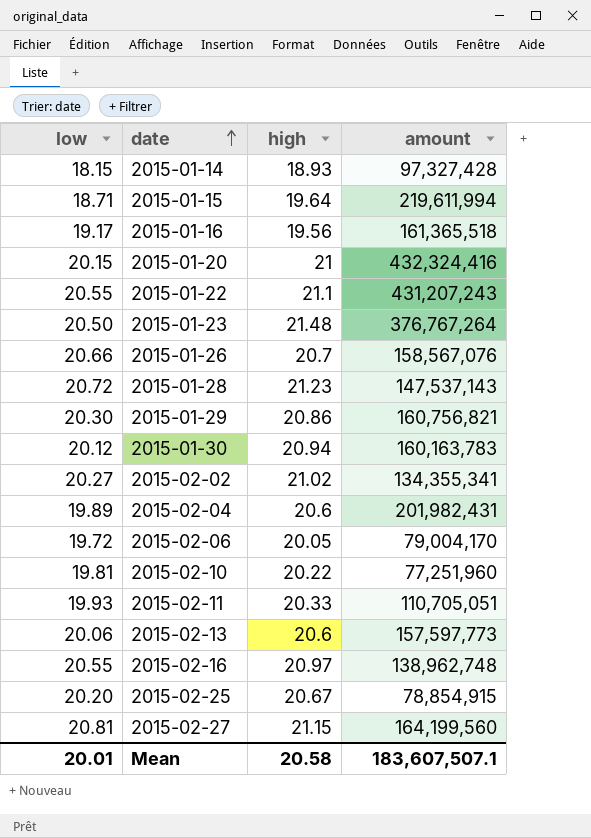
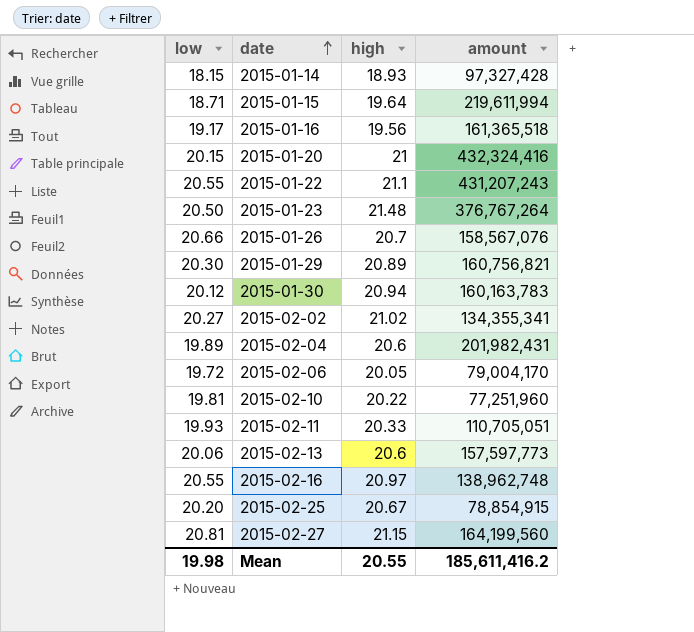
row 2015-01-28: 20.72 | 21.23 | 147,537,143 -> none
2015-01-29 | high: 20.86 -> 20.89
Mean | low: 20.01 -> 19.98
Mean | high: 20.58 -> 20.55
Mean | amount: 183,607,507.1 -> 185,611,416.2

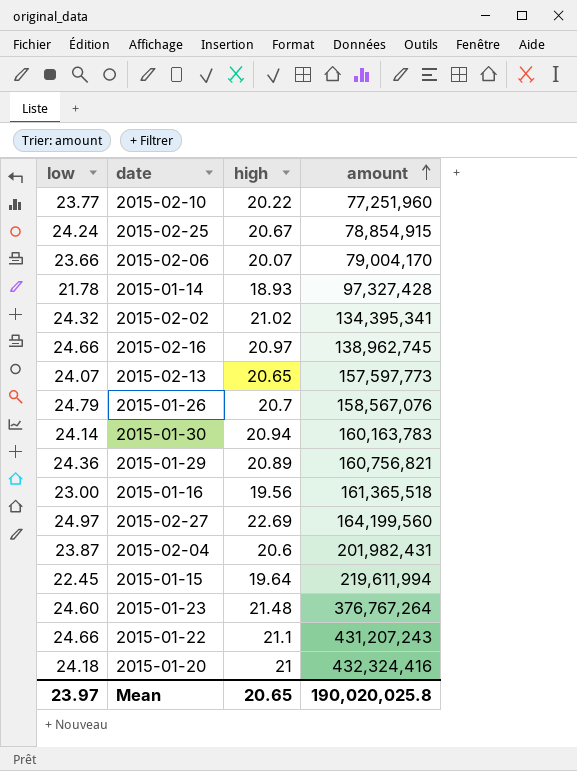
row order: date ascending -> amount ascending
row 2015-02-11: 19.93 | 20.33 | 110,705,051 -> none
2015-02-10 | low: 19.81 -> 23.77
2015-02-25 | low: 20.20 -> 24.24
2015-02-06 | low: 19.72 -> 23.66
2015-02-06 | high: 20.05 -> 20.07
2015-01-14 | low: 18.15 -> 21.78
2015-02-02 | low: 20.27 -> 24.32
2015-02-02 | amount: 134,355,341 -> 134,395,341
2015-02-16 | low: 20.55 -> 24.66
2015-02-16 | amount: 138,962,748 -> 138,962,745
2015-02-13 | low: 20.06 -> 24.07
2015-02-13 | high: 20.6 -> 20.65
2015-01-26 | low: 20.66 -> 24.79
2015-01-30 | low: 20.12 -> 24.14
2015-01-29 | low: 20.30 -> 24.36
2015-01-16 | low: 19.17 -> 23.00
2015-02-27 | low: 20.81 -> 24.97
2015-02-27 | high: 21.15 -> 22.69
2015-02-04 | low: 19.89 -> 23.87
2015-01-15 | low: 18.71 -> 22.45
2015-01-23 | low: 20.50 -> 24.60
2015-01-22 | low: 20.55 -> 24.66
2015-01-20 | low: 20.15 -> 24.18
Mean | low: 19.98 -> 23.97
Mean | high: 20.55 -> 20.65
Mean | amount: 185,611,416.2 -> 190,020,025.8

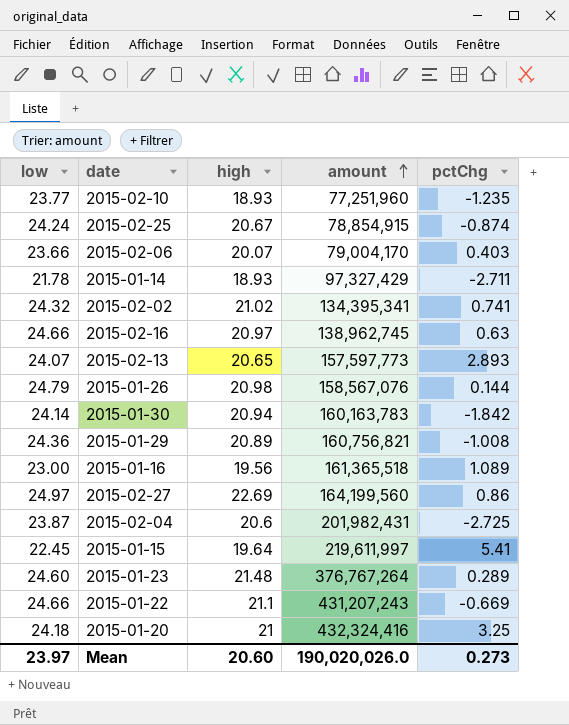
column pctChg | position: none -> 5
2015-02-10 | high: 20.22 -> 18.93
2015-01-14 | amount: 97,327,428 -> 97,327,429
2015-01-26 | high: 20.7 -> 20.98
2015-01-15 | amount: 219,611,994 -> 219,611,997
Mean | high: 20.65 -> 20.60
Mean | amount: 190,020,025.8 -> 190,020,026.0

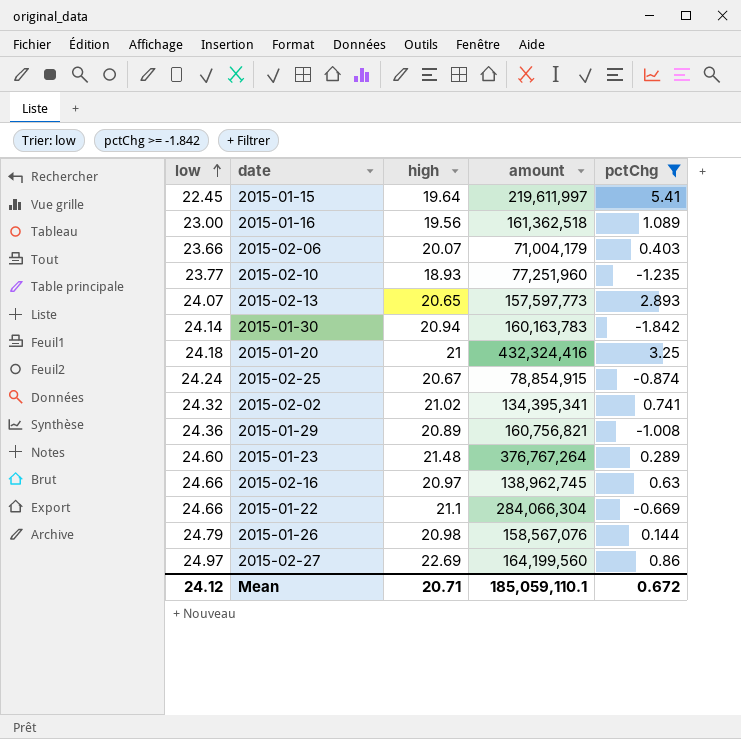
filter: none -> pctChg >= -1.842
row order: amount ascending -> low ascending
2015-01-16 | amount: 161,365,518 -> 161,362,518
2015-02-06 | amount: 79,004,170 -> 71,004,179
2015-01-22 | amount: 431,207,243 -> 284,066,304
Mean | low: 23.97 -> 24.12
Mean | high: 20.60 -> 20.71
Mean | amount: 190,020,026.0 -> 185,059,110.1
Mean | pctChg: 0.273 -> 0.672

